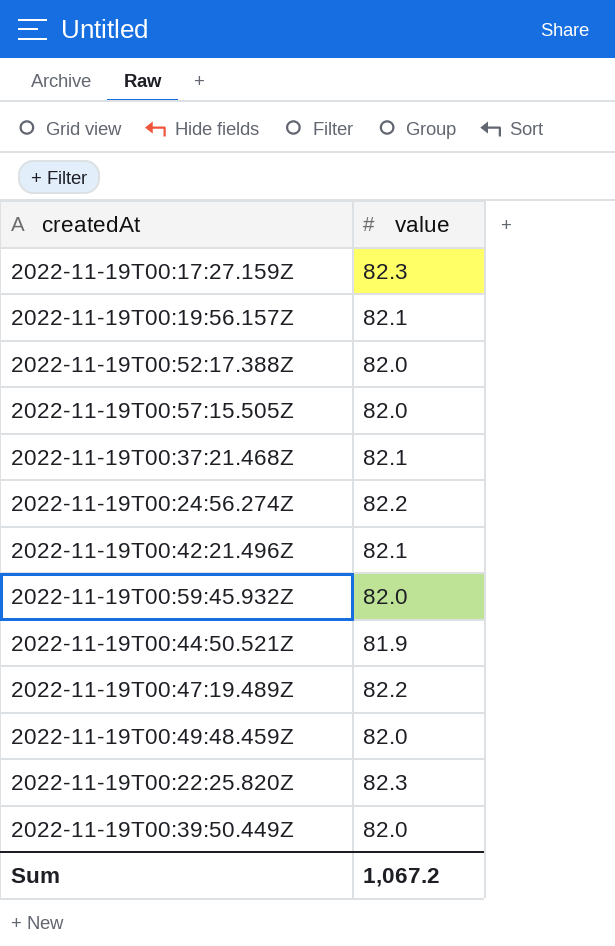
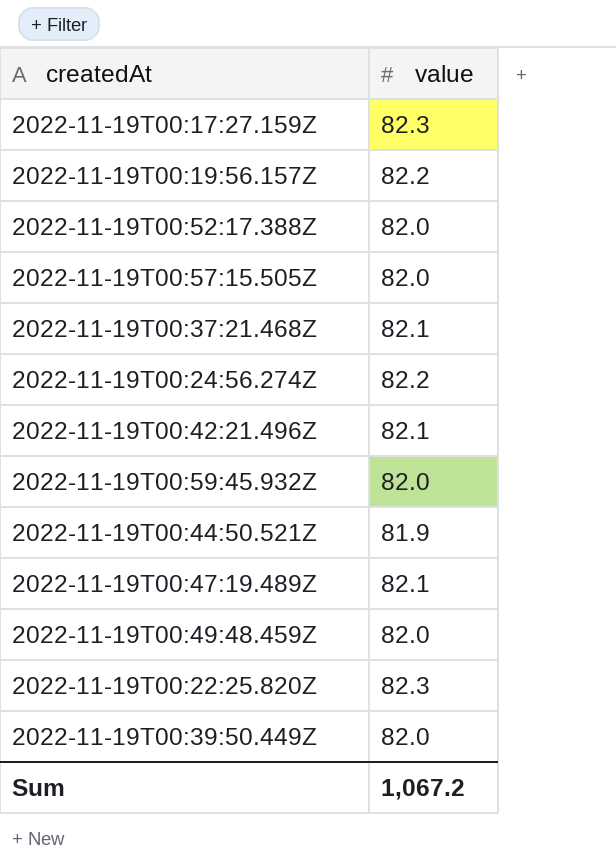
2022-11-19T00:19:56.157Z | value: 82.1 -> 82.2
2022-11-19T00:47:19.489Z | value: 82.2 -> 82.1

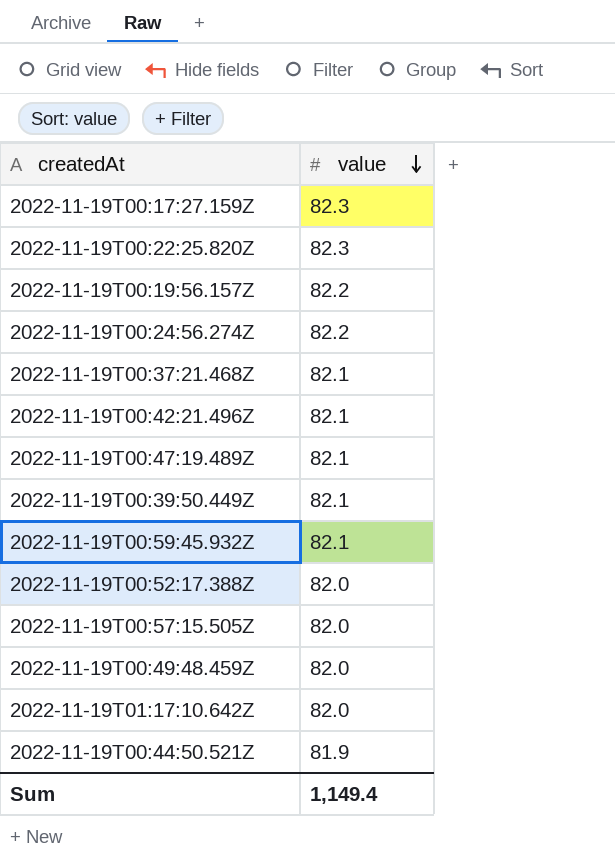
row order: none -> value descending
2022-11-19T00:39:50.449Z | value: 82.0 -> 82.1
2022-11-19T00:59:45.932Z | value: 82.0 -> 82.1
row 2022-11-19T01:17:10.642Z: none -> 82.0
Sum | value: 1,067.2 -> 1,149.4

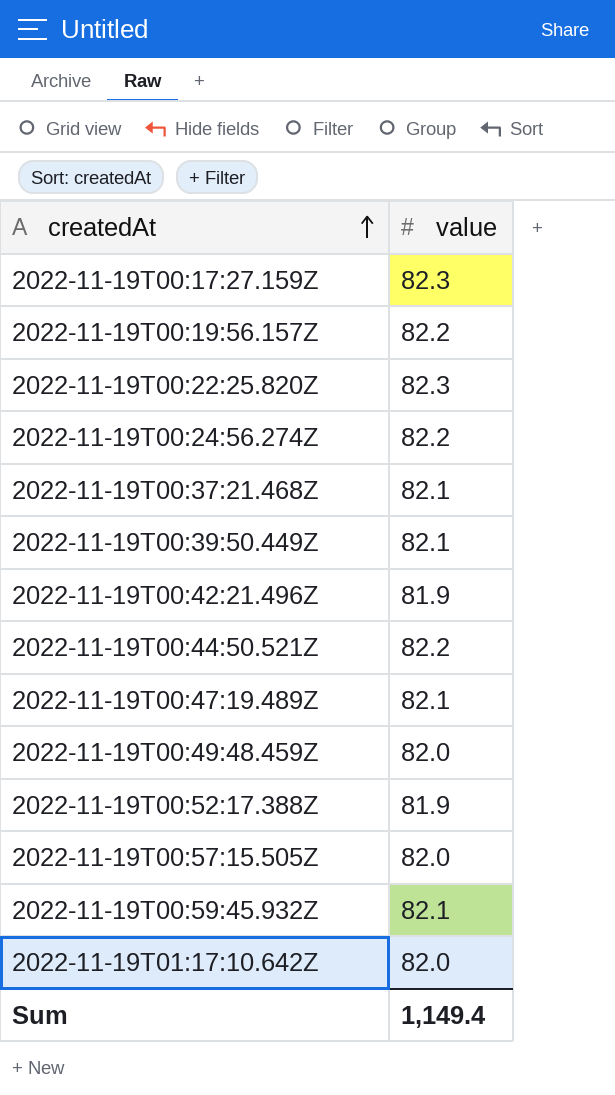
row order: value descending -> createdAt ascending
2022-11-19T00:42:21.496Z | value: 82.1 -> 81.9
2022-11-19T00:44:50.521Z | value: 81.9 -> 82.2
2022-11-19T00:52:17.388Z | value: 82.0 -> 81.9

